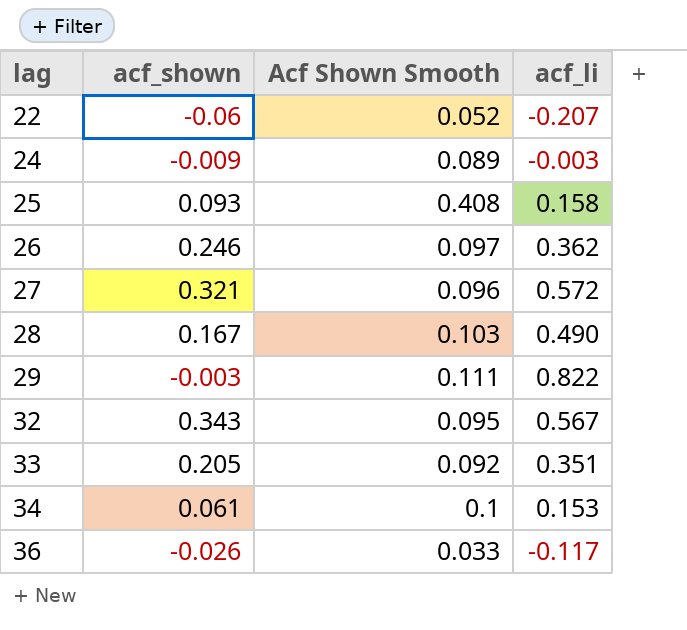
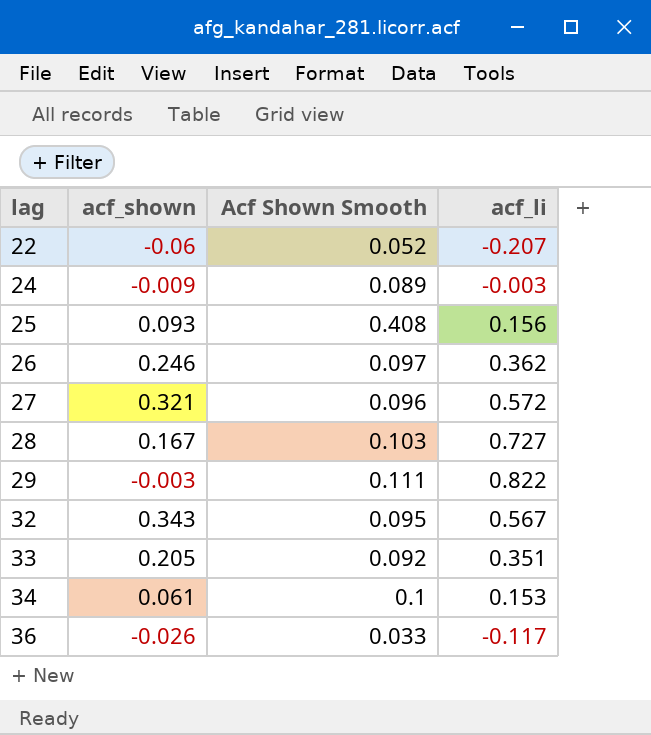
25 | acf_li: 0.158 -> 0.156
28 | acf_li: 0.490 -> 0.727

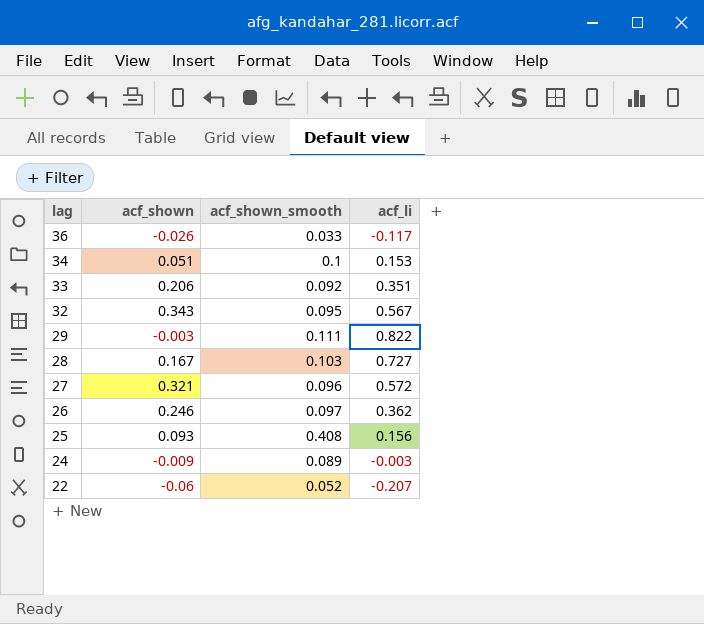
row order: lag ascending -> lag descending
column name: Acf Shown Smooth -> acf_shown_smooth
34 | acf_shown: 0.061 -> 0.051
33 | acf_shown: 0.205 -> 0.206

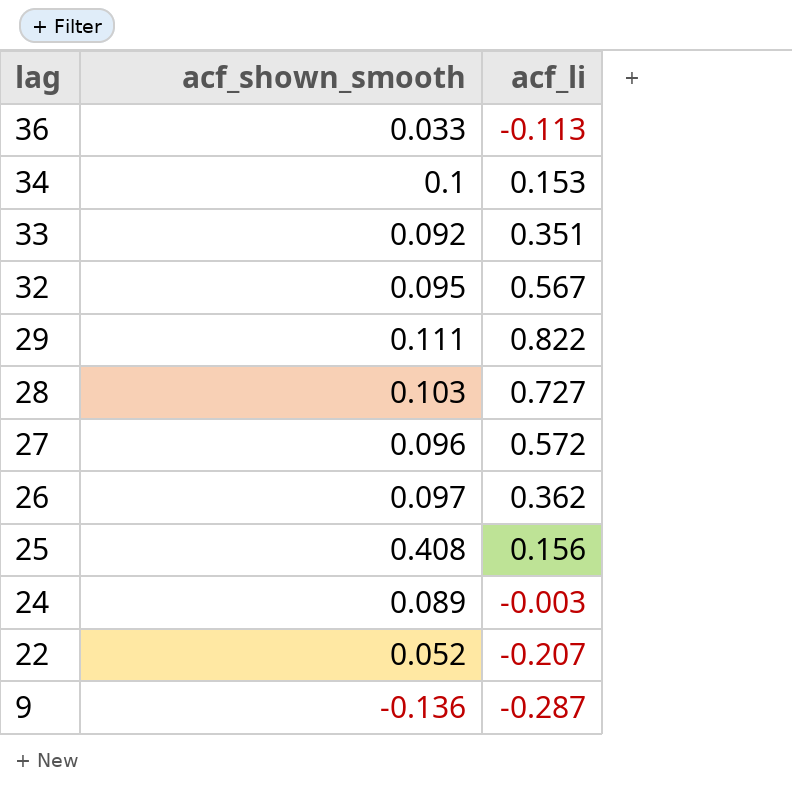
column acf_shown | position: 2 -> none
36 | acf_li: -0.117 -> -0.113
row 9: none -> -0.136 | -0.287

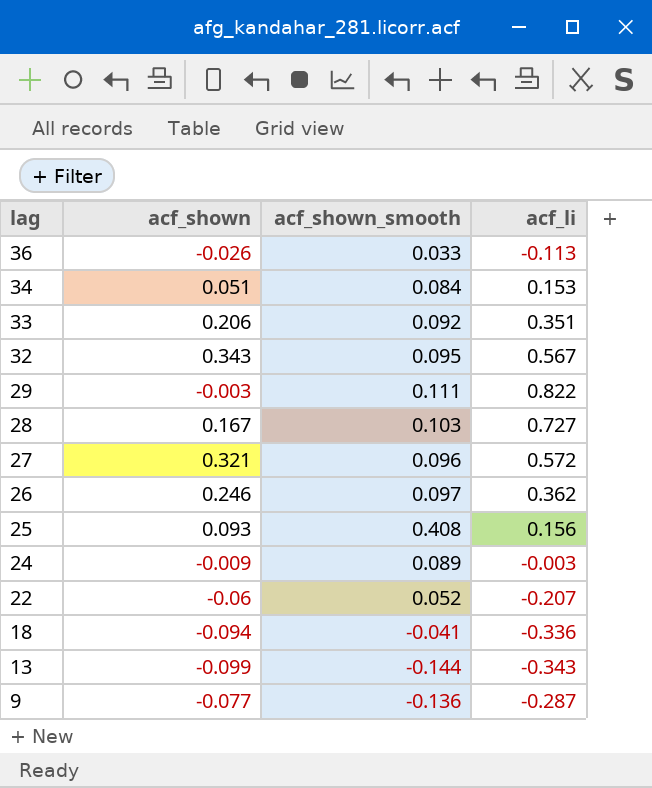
column acf_shown | position: none -> 2
34 | acf_shown_smooth: 0.1 -> 0.084
row 18: none -> -0.094 | -0.041 | -0.336
row 13: none -> -0.099 | -0.144 | -0.343

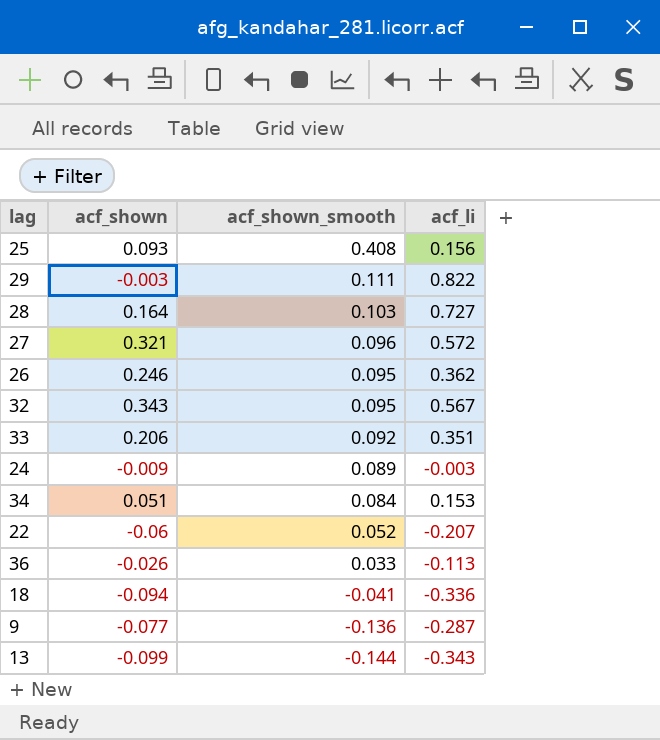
row order: lag descending -> acf_shown_smooth descending
28 | acf_shown: 0.167 -> 0.164
26 | acf_shown_smooth: 0.097 -> 0.095

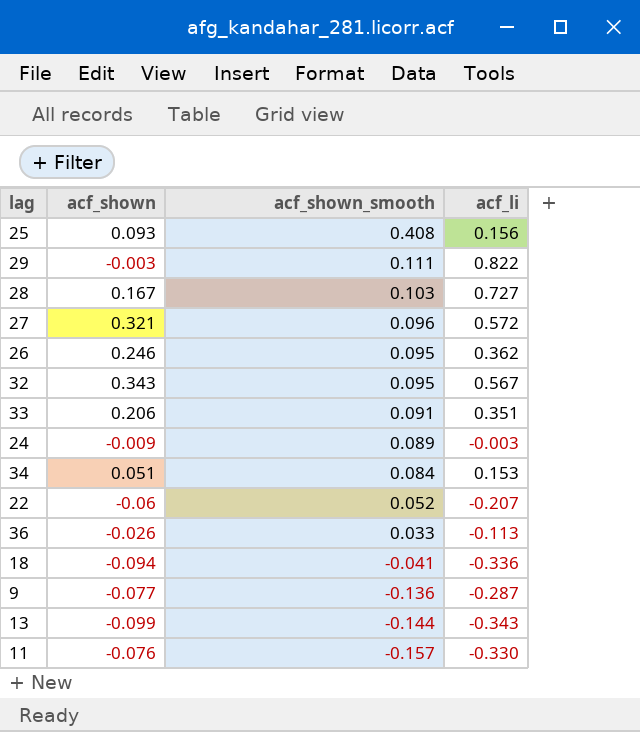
28 | acf_shown: 0.164 -> 0.167
33 | acf_shown_smooth: 0.092 -> 0.091
row 11: none -> -0.076 | -0.157 | -0.330

